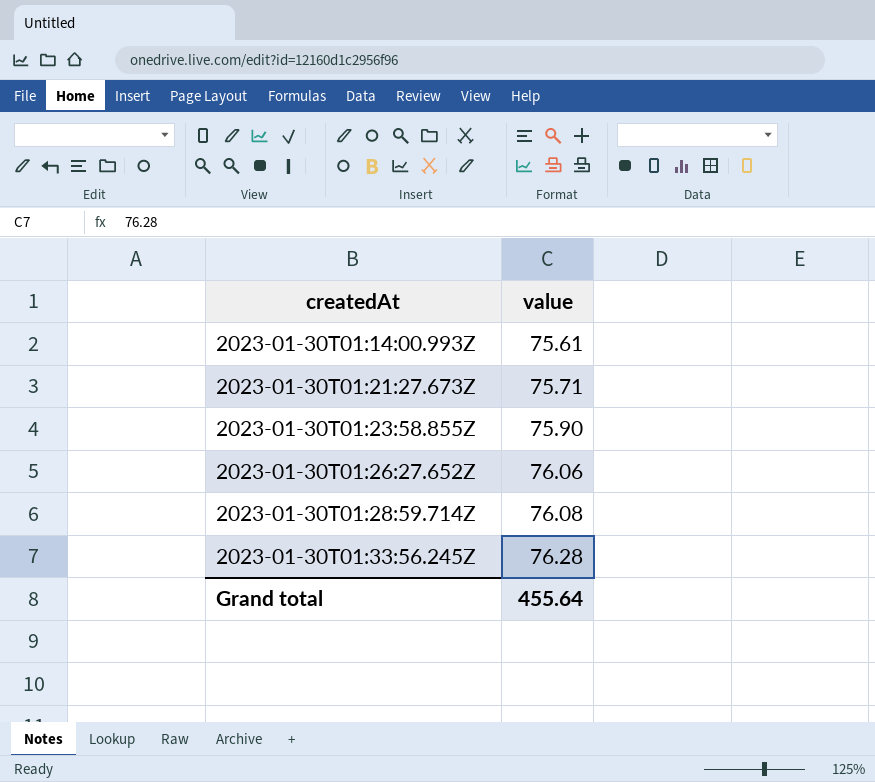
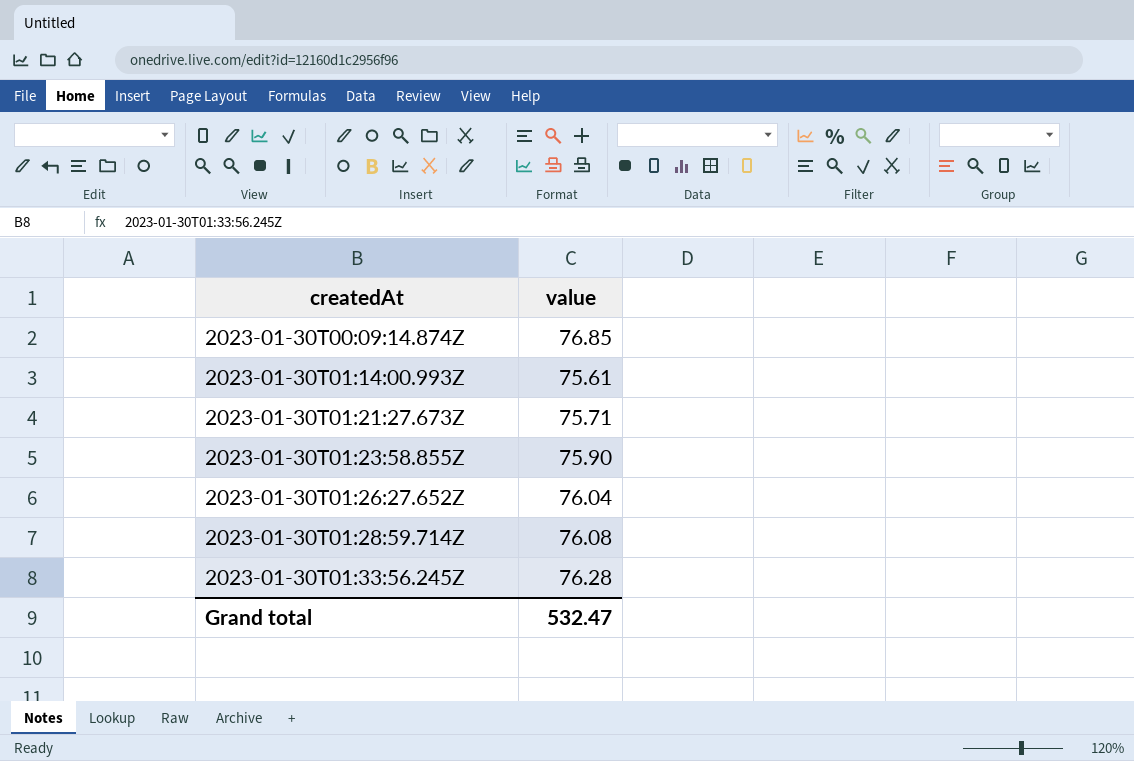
row 2023-01-30T00:09:14.874Z: none -> 76.85
2023-01-30T01:26:27.652Z | value: 76.06 -> 76.04
Grand total | value: 455.64 -> 532.47

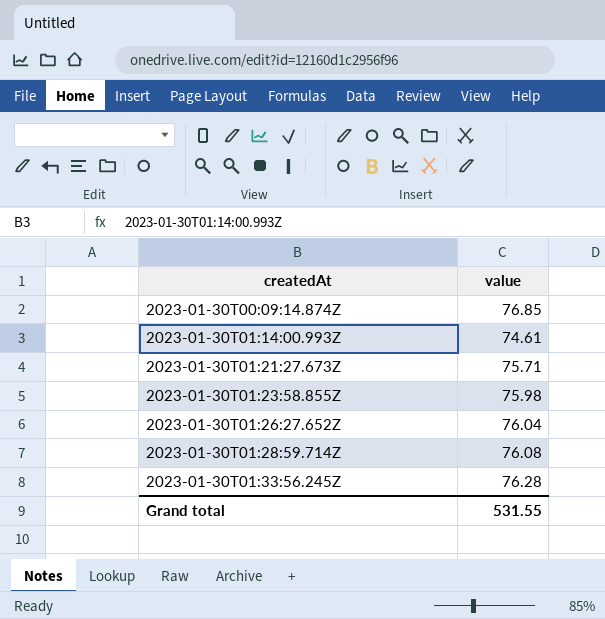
2023-01-30T01:14:00.993Z | value: 75.61 -> 74.61
2023-01-30T01:23:58.855Z | value: 75.90 -> 75.98
Grand total | value: 532.47 -> 531.55

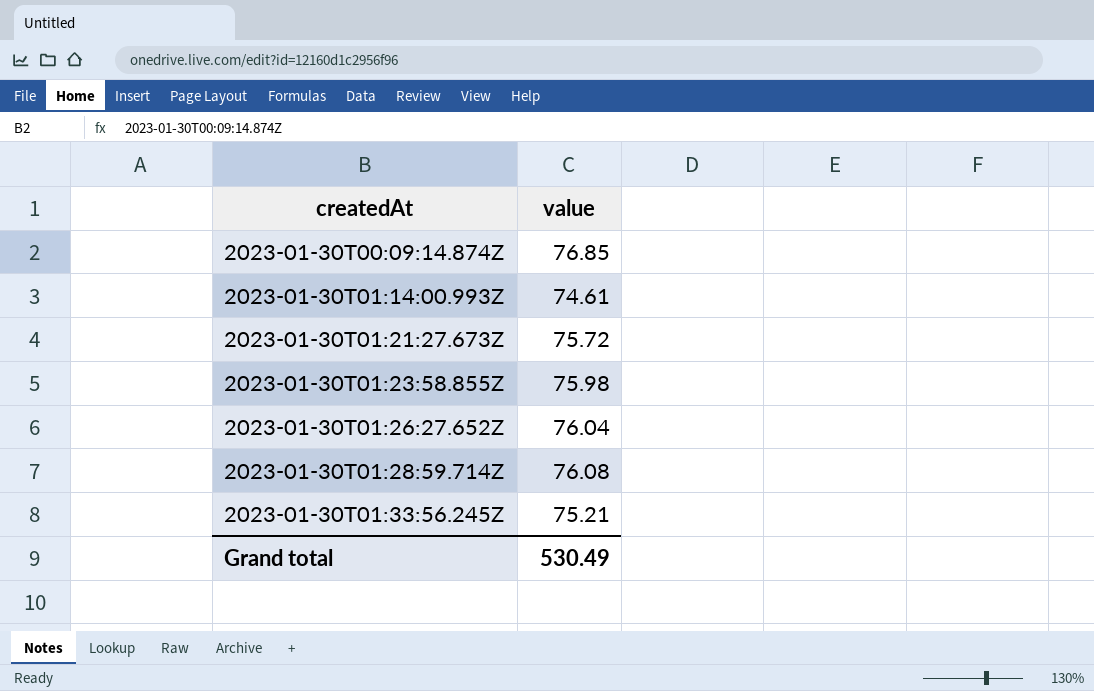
2023-01-30T01:21:27.673Z | value: 75.71 -> 75.72
2023-01-30T01:33:56.245Z | value: 76.28 -> 75.21
Grand total | value: 531.55 -> 530.49

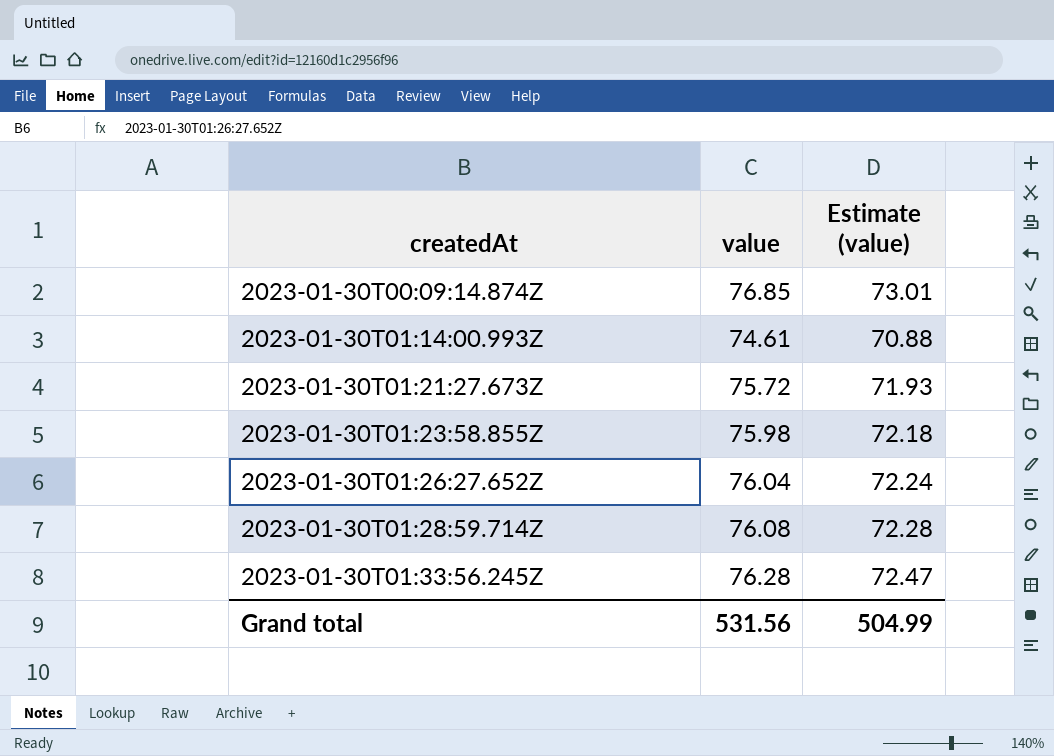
column Estimate (value) | formula: none -> [value] * 0.95
2023-01-30T01:33:56.245Z | value: 75.21 -> 76.28
Grand total | value: 530.49 -> 531.56

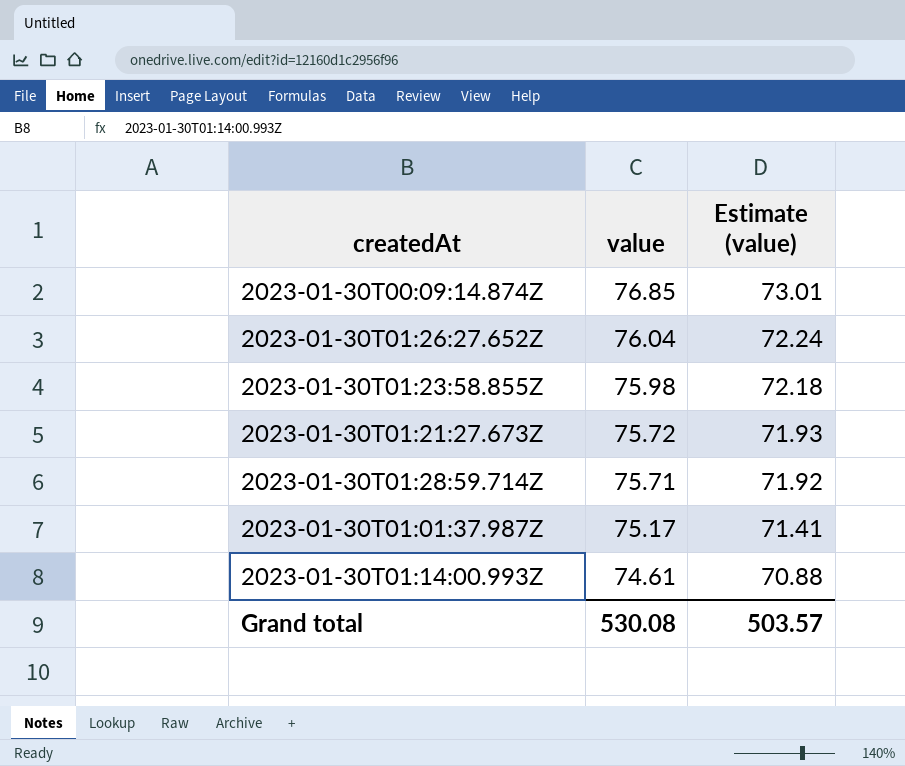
row order: createdAt ascending -> value descending
row 2023-01-30T01:33:56.245Z: 76.28 | 72.47 -> none
2023-01-30T01:28:59.714Z | value: 76.08 -> 75.71
2023-01-30T01:28:59.714Z | Estimate (value): 72.28 -> 71.92
row 2023-01-30T01:01:37.987Z: none -> 75.17 | 71.41
Grand total | value: 531.56 -> 530.08
Grand total | Estimate (value): 504.99 -> 503.57

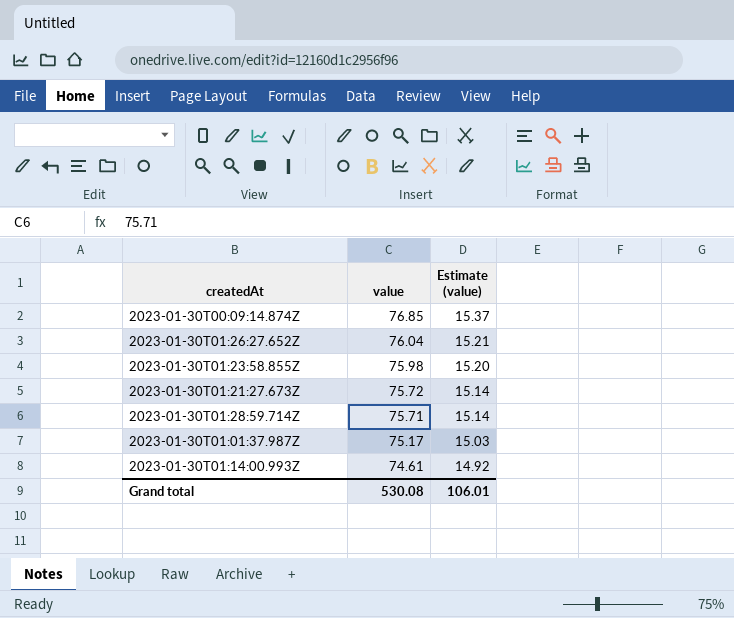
column Estimate (value) | formula: [value] * 0.95 -> [value] * 0.2
Grand total | Estimate (value): 503.57 -> 106.01

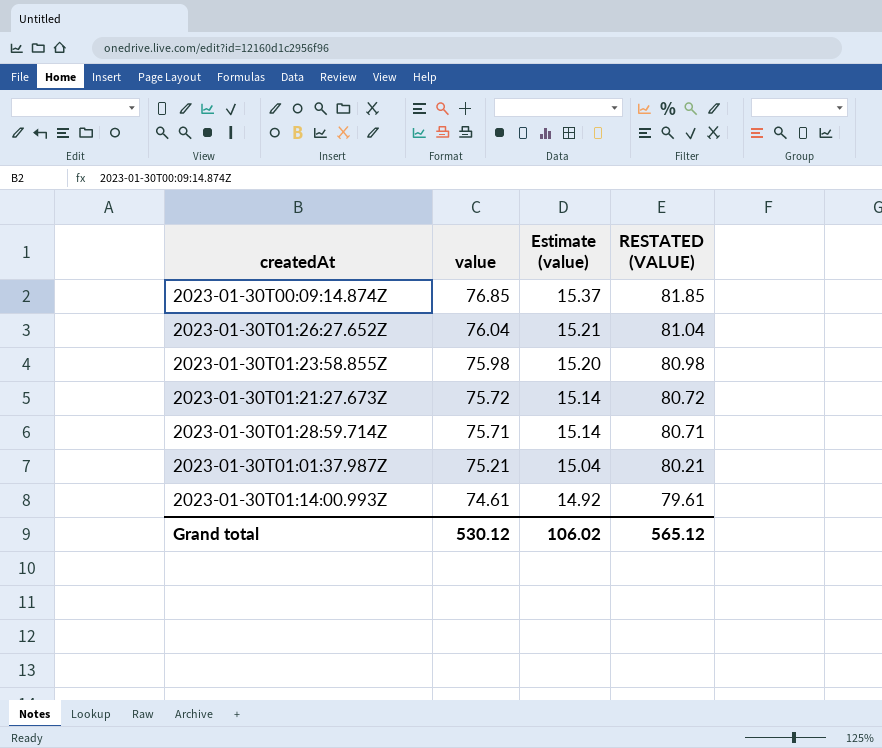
column RESTATED (VALUE) | formula: none -> [value] + 5
2023-01-30T01:01:37.987Z | value: 75.17 -> 75.21
2023-01-30T01:01:37.987Z | Estimate (value): 15.03 -> 15.04
Grand total | value: 530.08 -> 530.12
Grand total | Estimate (value): 106.01 -> 106.02

